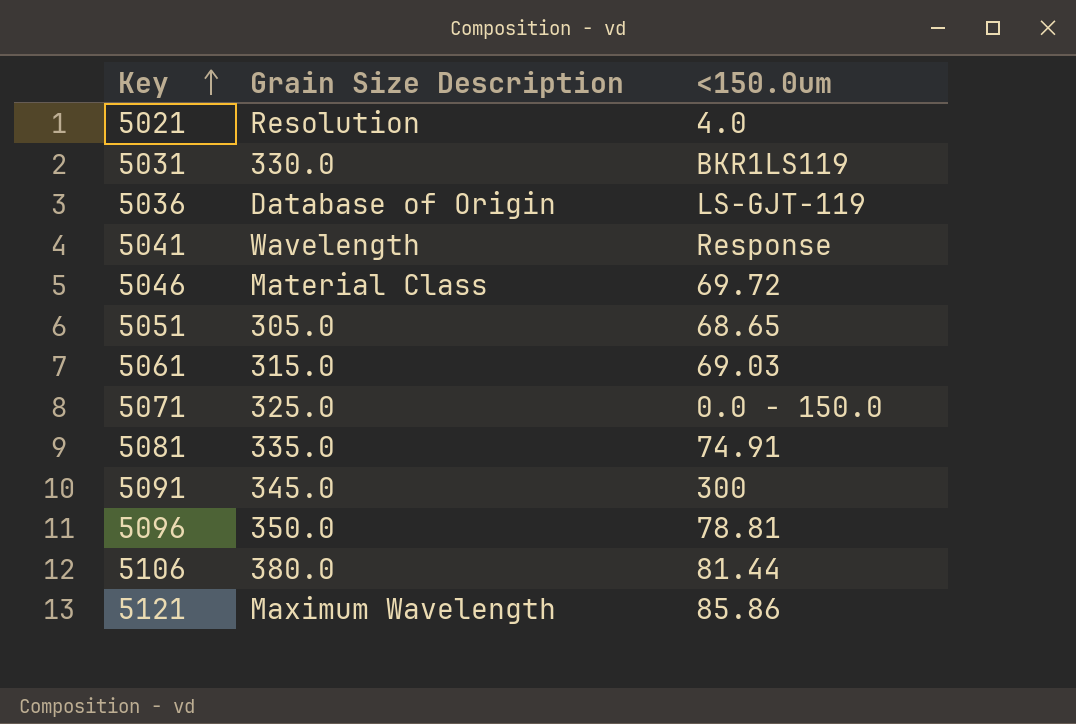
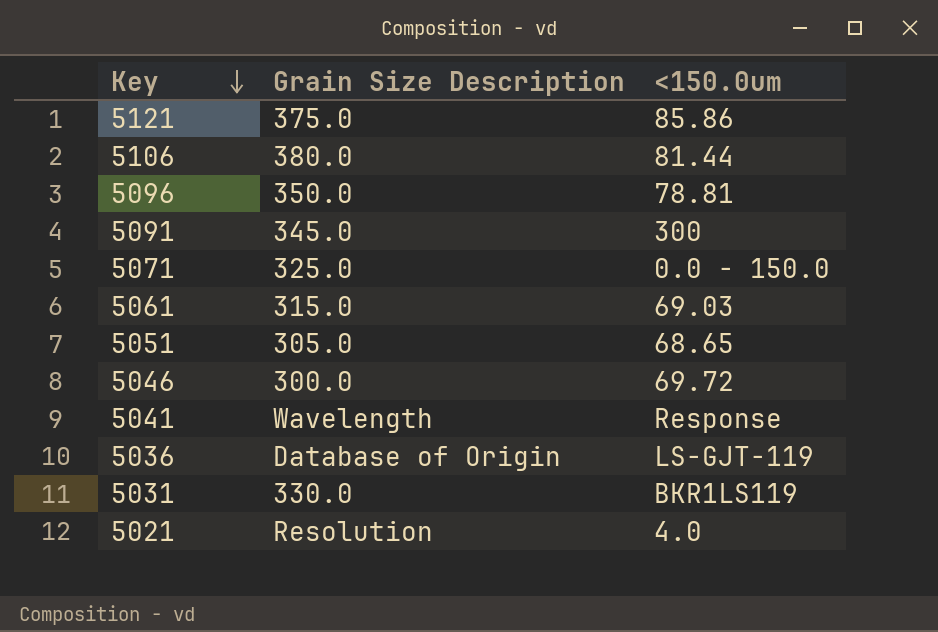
row order: Key ascending -> Key descending
row 5081: 335.0 | 74.91 -> none
5121 | Grain Size Description: Maximum Wavelength -> 375.0
5046 | Grain Size Description: Material Class -> 300.0

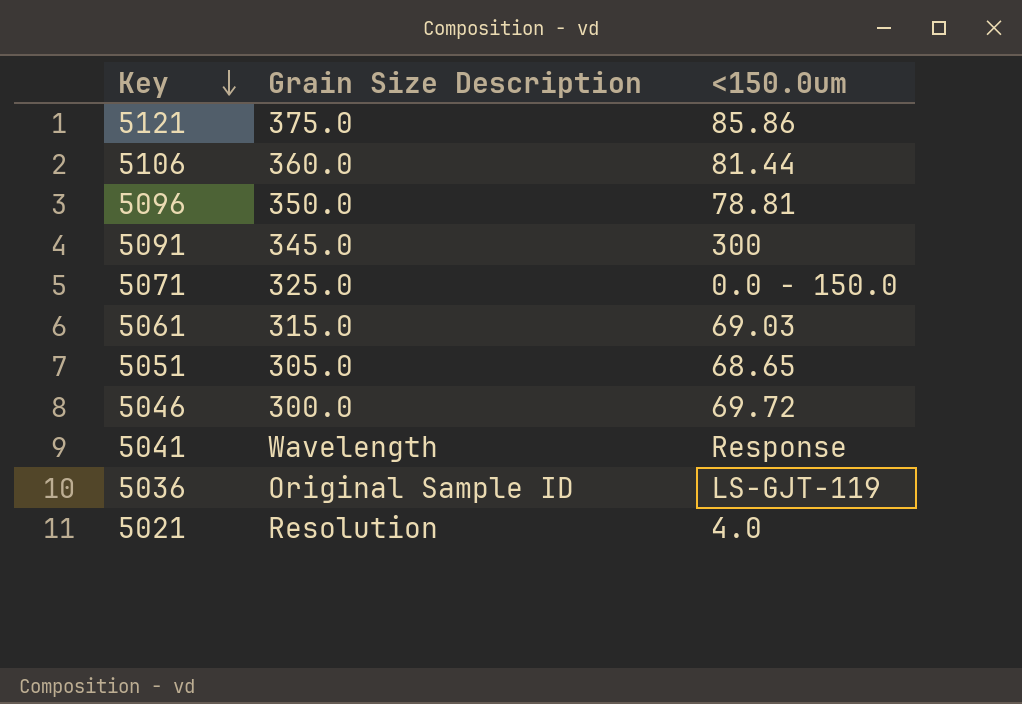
row 5031: 330.0 | BKR1LS119 -> none
5106 | Grain Size Description: 380.0 -> 360.0
5036 | Grain Size Description: Database of Origin -> Original Sample ID

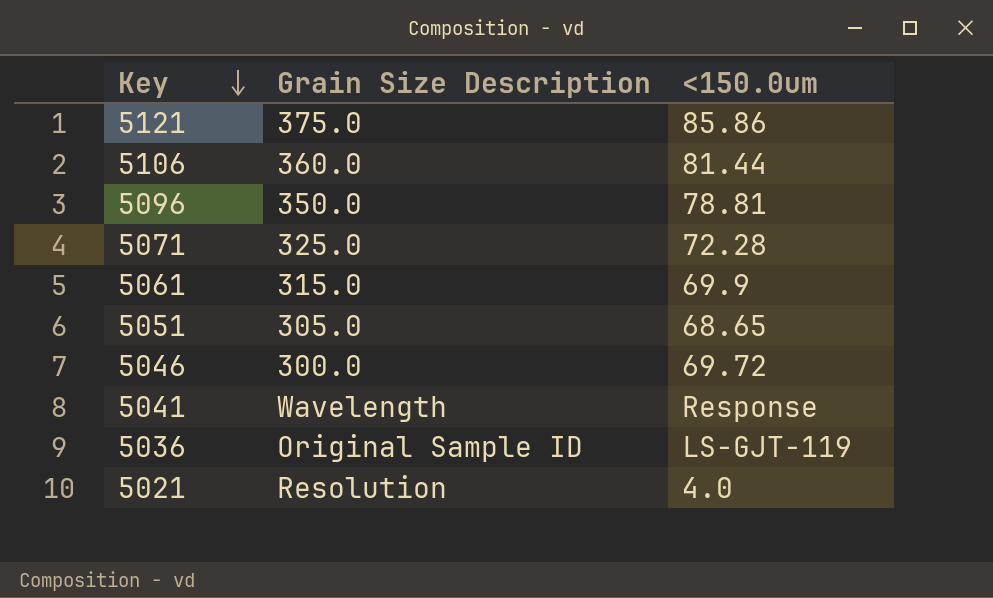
row 5091: 345.0 | 300 -> none
5071 | <150.0um: 0.0 - 150.0 -> 72.28
5061 | <150.0um: 69.03 -> 69.9

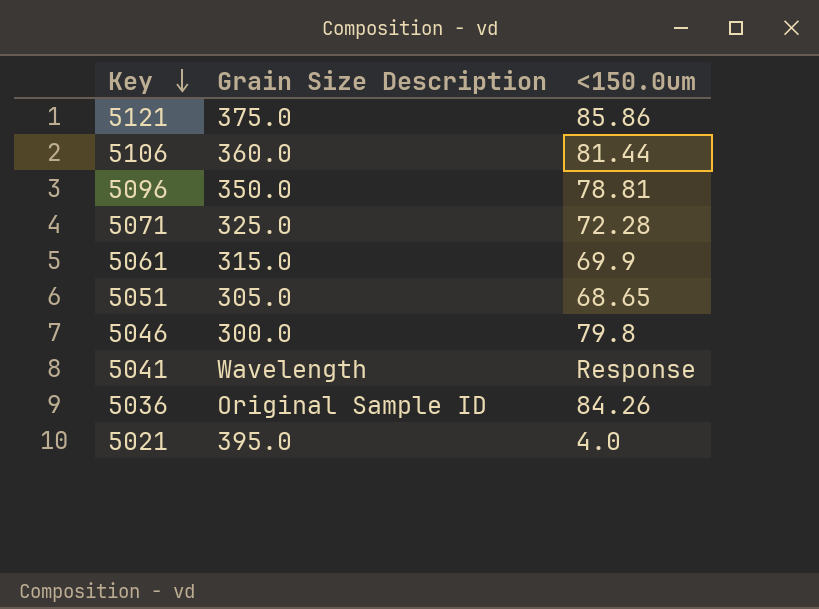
5046 | <150.0um: 69.72 -> 79.8
5036 | <150.0um: LS-GJT-119 -> 84.26
5021 | Grain Size Description: Resolution -> 395.0

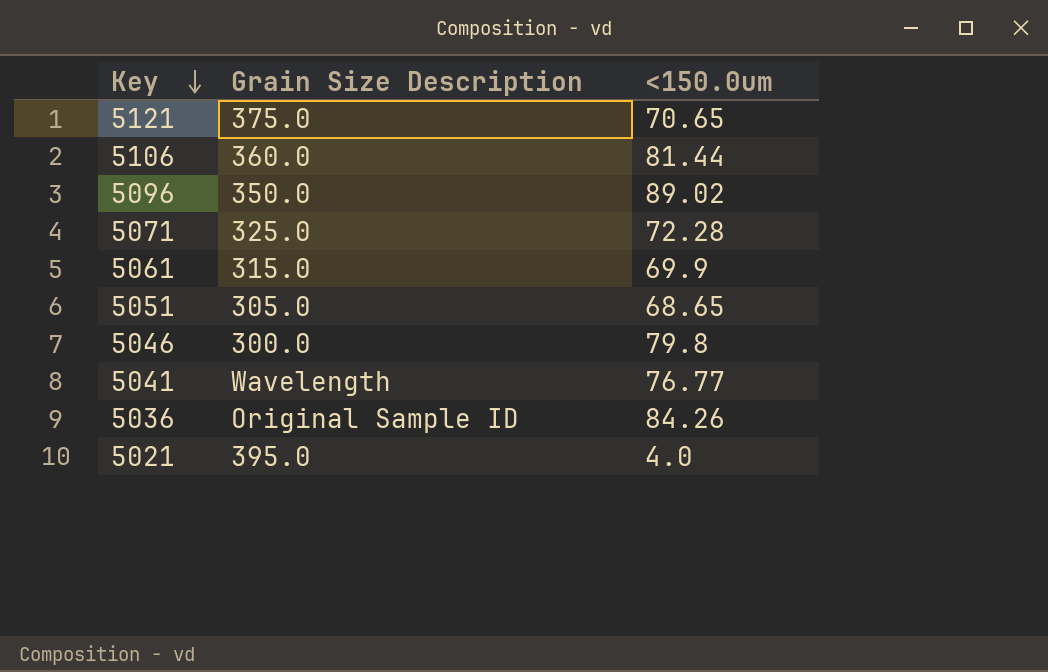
5121 | <150.0um: 85.86 -> 70.65
5096 | <150.0um: 78.81 -> 89.02
5041 | <150.0um: Response -> 76.77

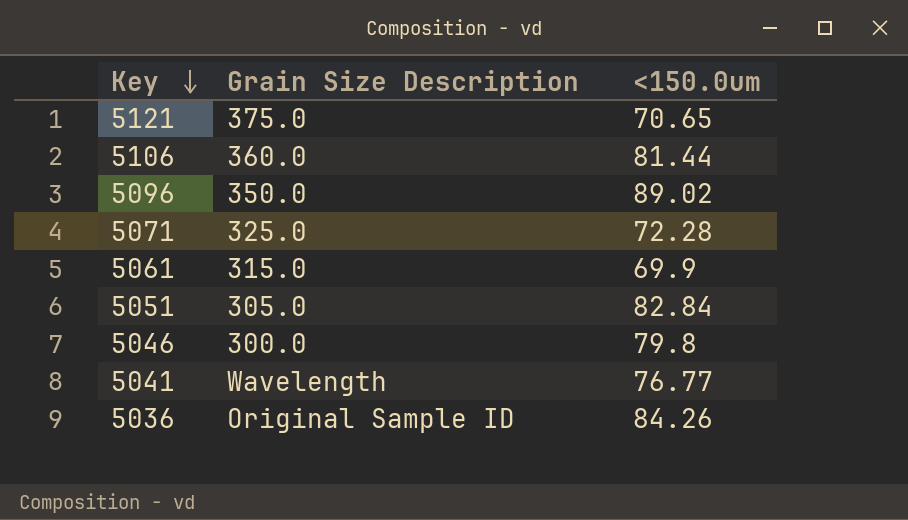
row 5021: 395.0 | 4.0 -> none
5051 | <150.0um: 68.65 -> 82.84

